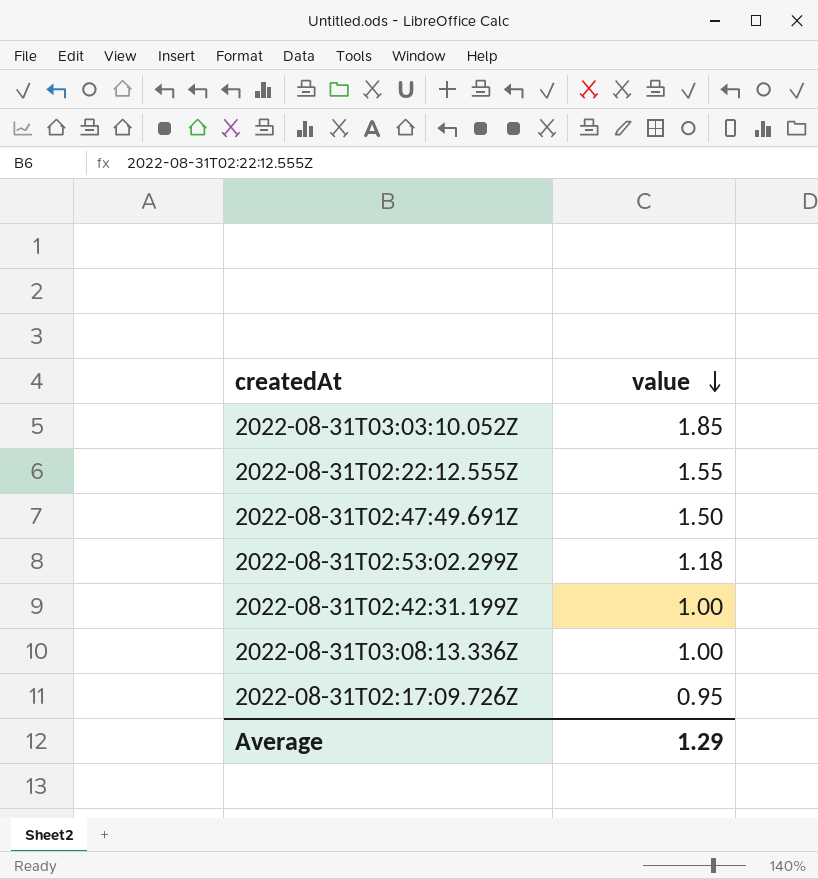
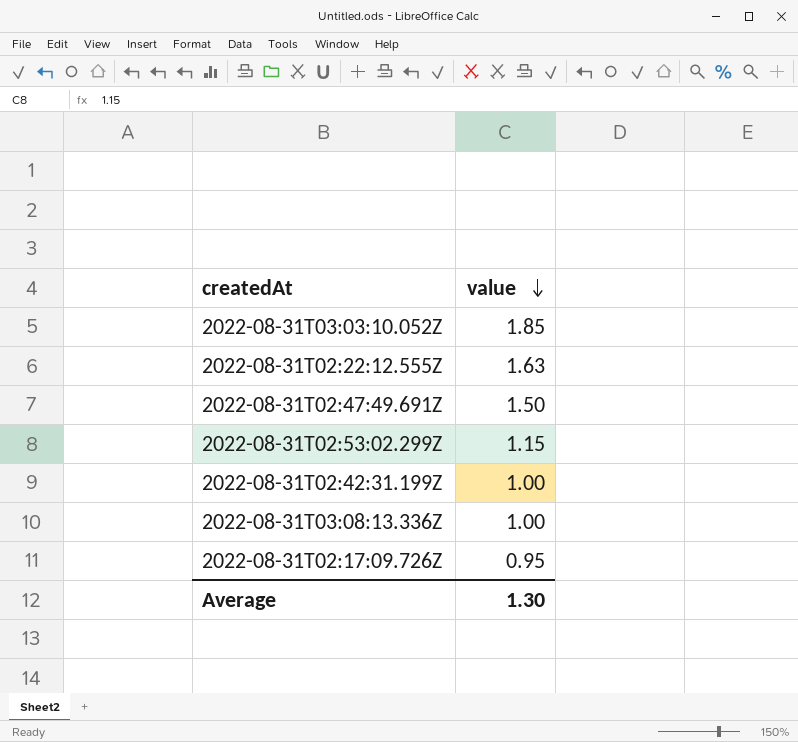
2022-08-31T02:22:12.555Z | value: 1.55 -> 1.63
2022-08-31T02:53:02.299Z | value: 1.18 -> 1.15
Average | value: 1.29 -> 1.30

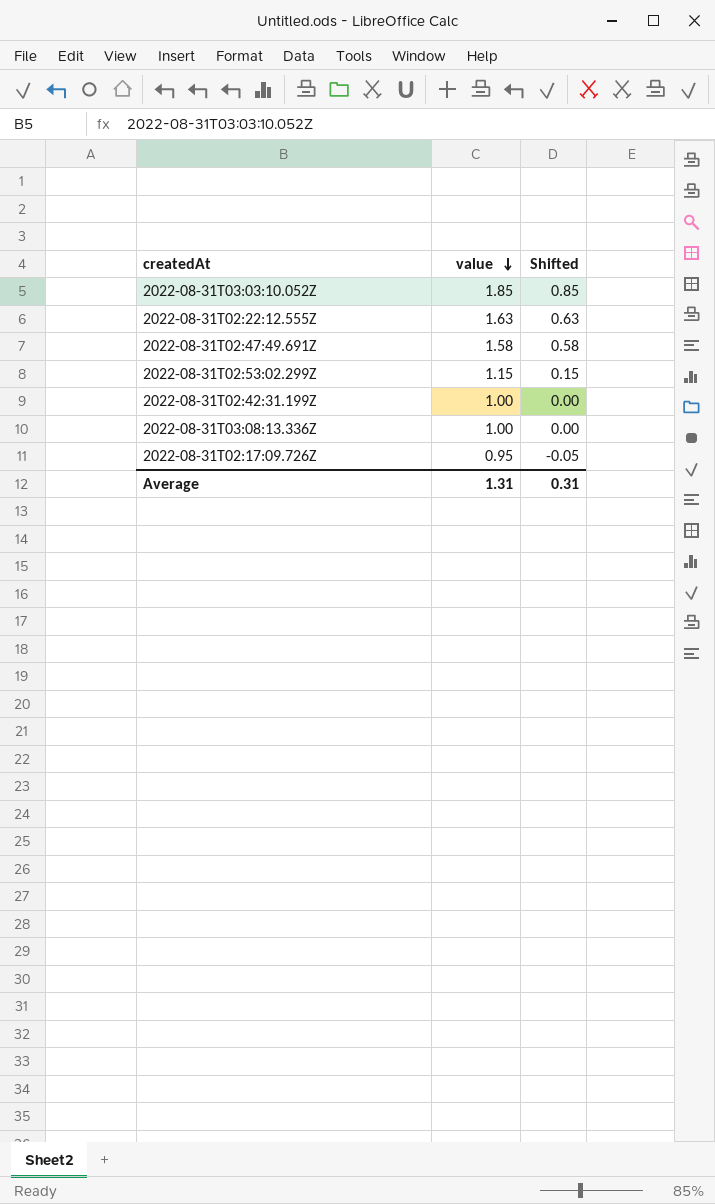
column Shifted | formula: none -> [value] - 1
2022-08-31T02:47:49.691Z | value: 1.50 -> 1.58
Average | value: 1.30 -> 1.31

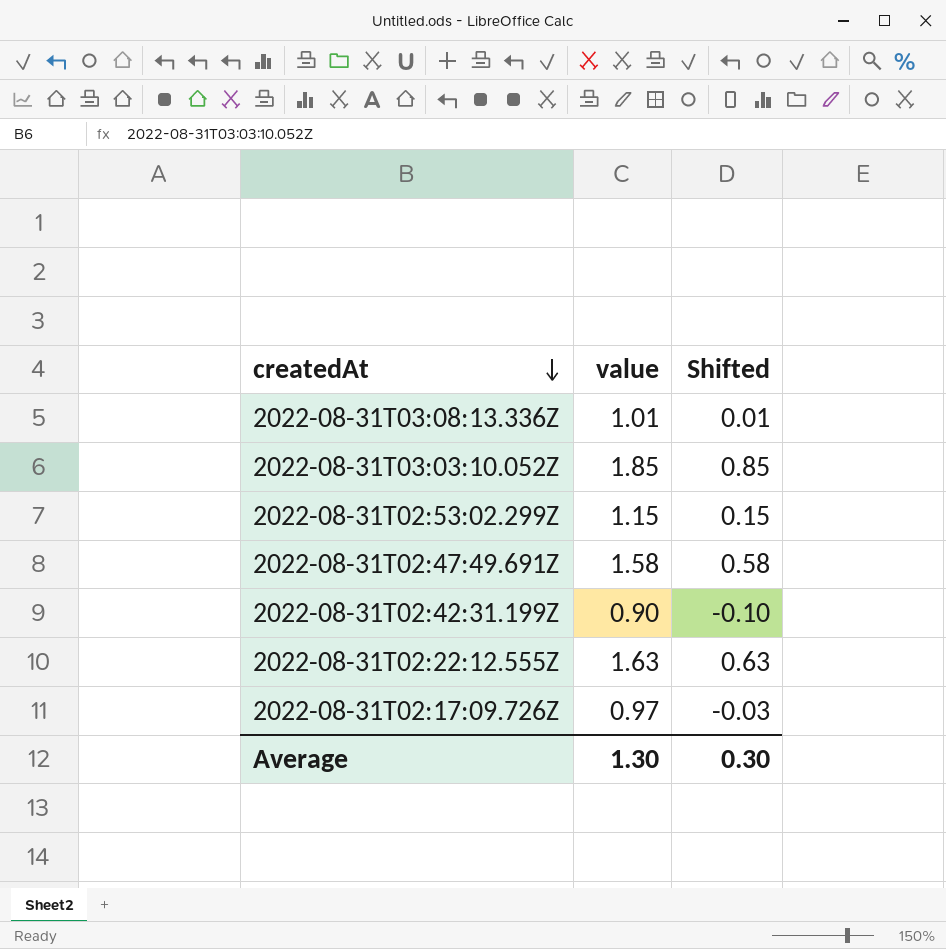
row order: value descending -> createdAt descending
2022-08-31T03:08:13.336Z | value: 1.00 -> 1.01
2022-08-31T03:08:13.336Z | Shifted: 0.00 -> 0.01
2022-08-31T02:42:31.199Z | value: 1.00 -> 0.90
2022-08-31T02:42:31.199Z | Shifted: 0.00 -> -0.10
2022-08-31T02:17:09.726Z | value: 0.95 -> 0.97
2022-08-31T02:17:09.726Z | Shifted: -0.05 -> -0.03
Average | value: 1.31 -> 1.30
Average | Shifted: 0.31 -> 0.30

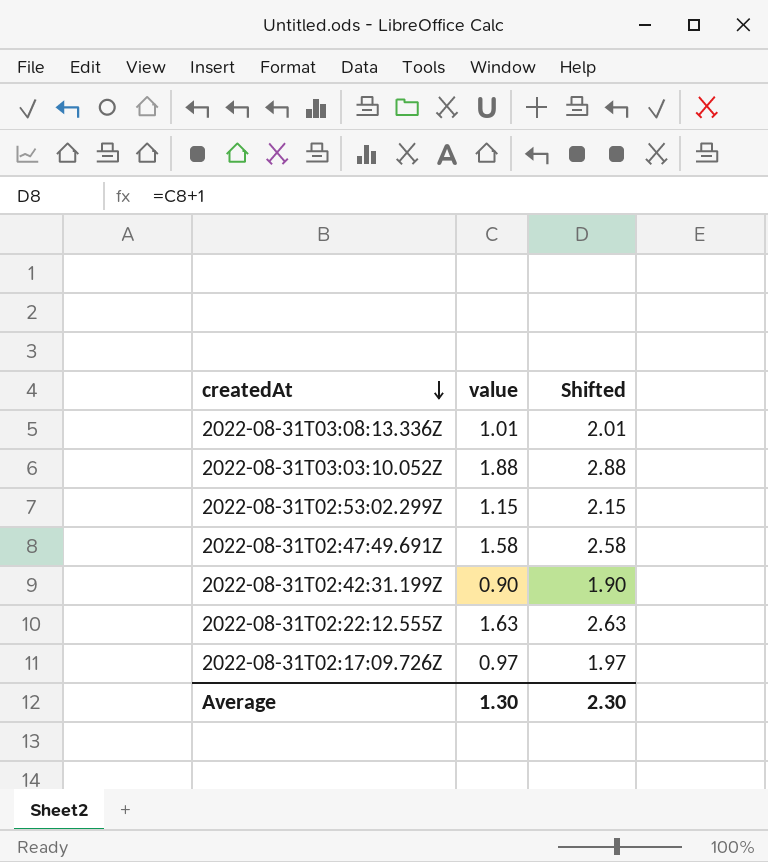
column Shifted | formula: [value] - 1 -> [value] + 1
2022-08-31T03:03:10.052Z | value: 1.85 -> 1.88
Average | Shifted: 0.30 -> 2.30

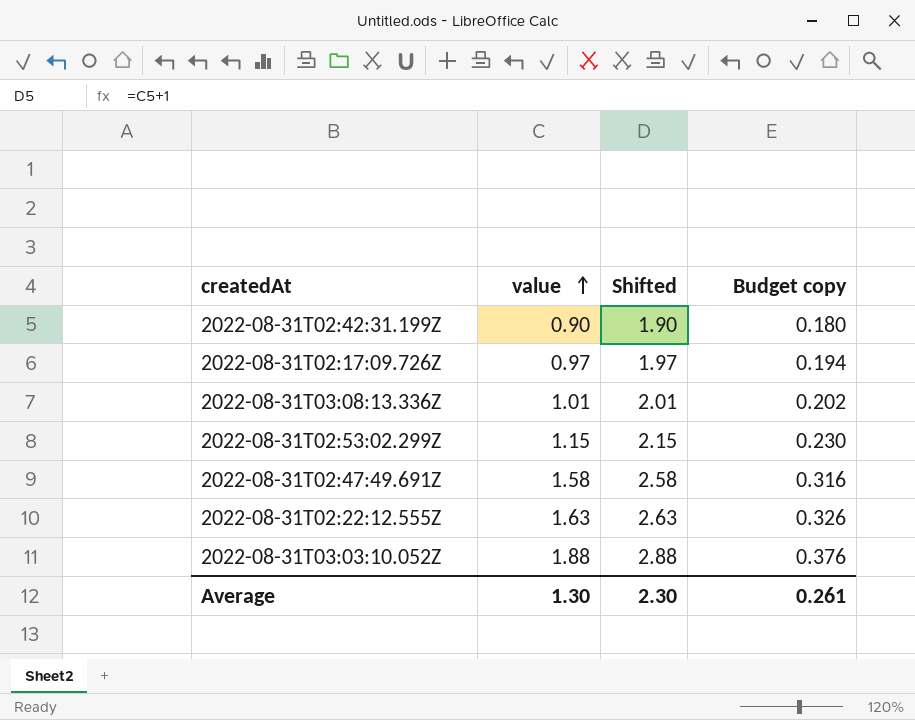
row order: createdAt descending -> value ascending
column Budget copy | formula: none -> [value] * 0.2

